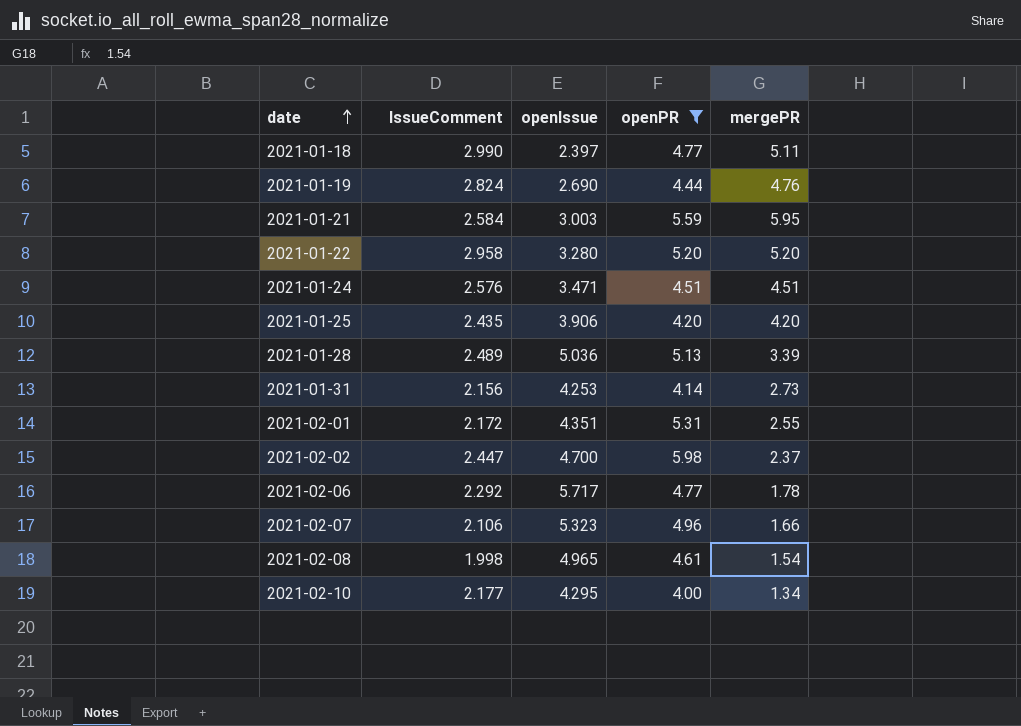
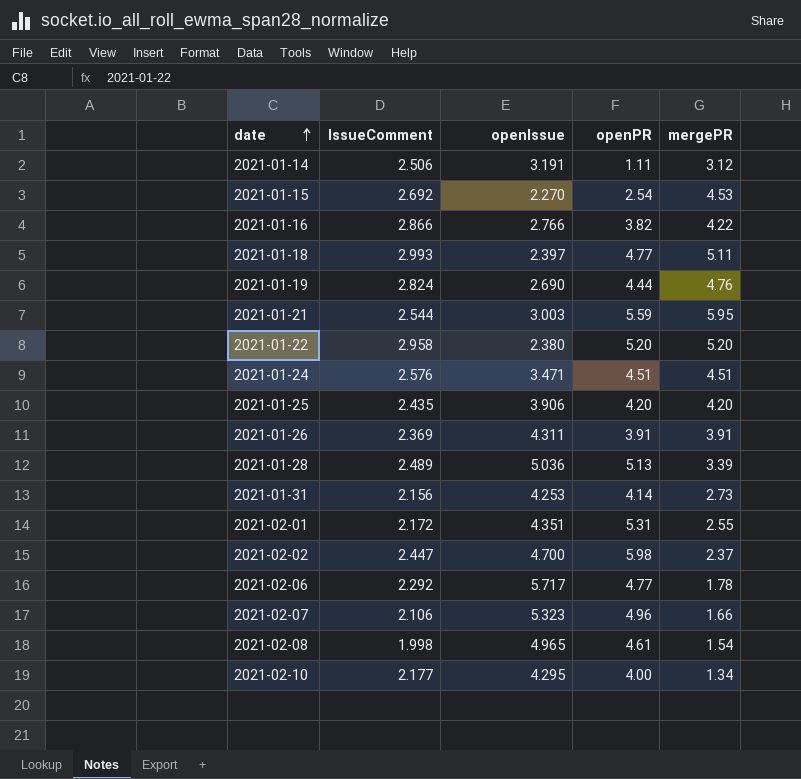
filter: openPR >= 4.00 -> none
2021-01-18 | IssueComment: 2.990 -> 2.993
2021-01-21 | IssueComment: 2.584 -> 2.544
2021-01-22 | openIssue: 3.280 -> 2.380

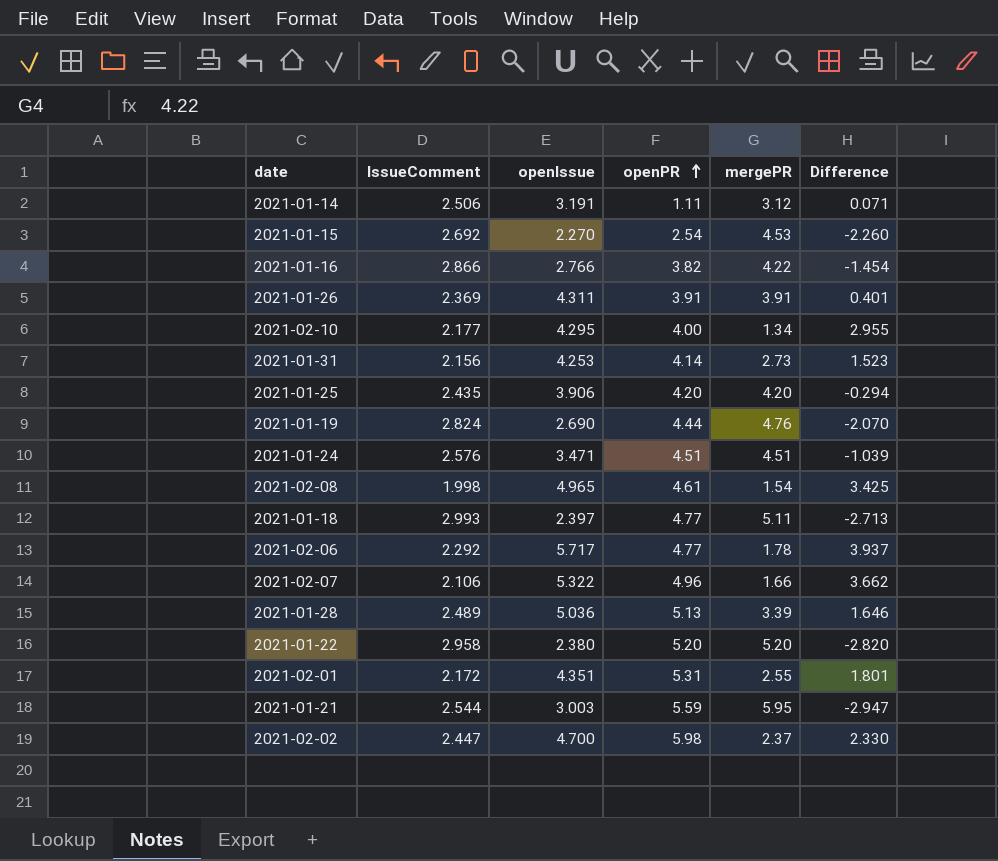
row order: date ascending -> openPR ascending
column Difference | formula: none -> [openIssue] - [mergePR]
2021-02-07 | openIssue: 5.323 -> 5.322

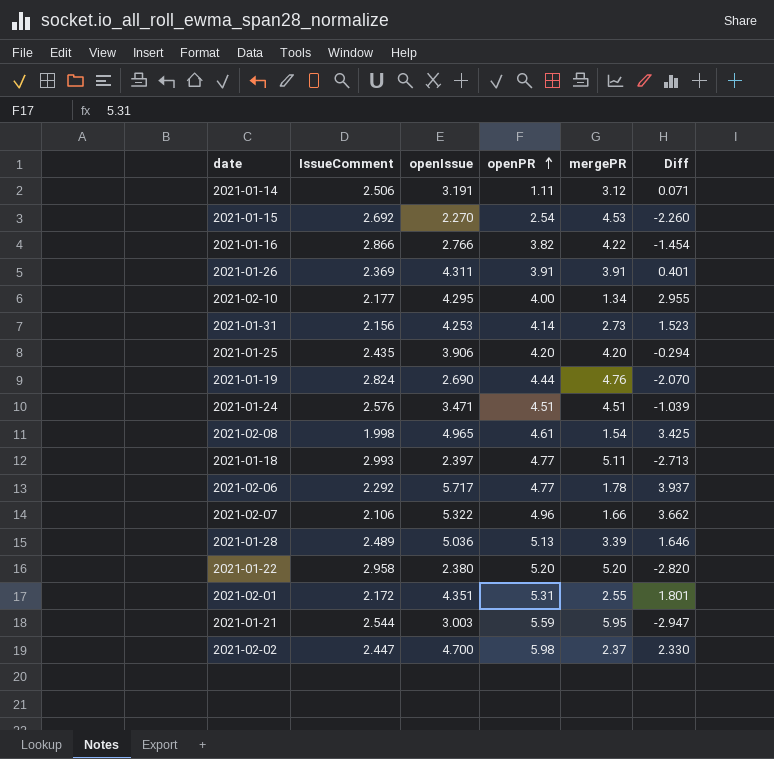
column name: Difference -> Diff

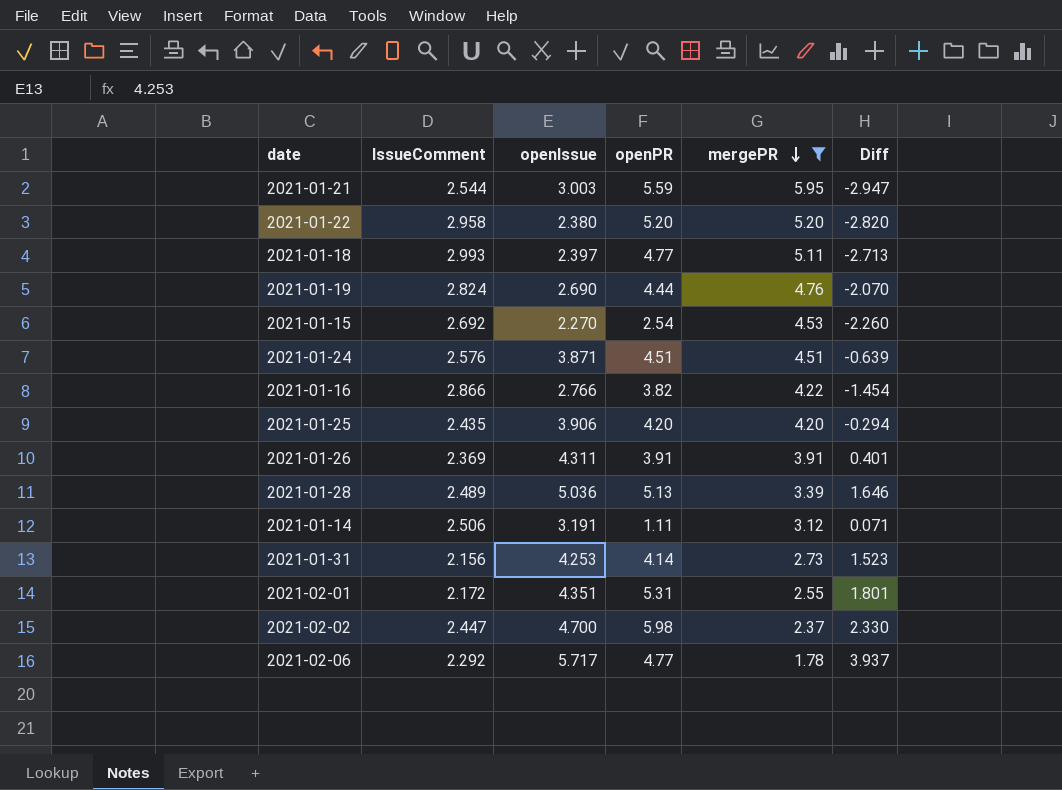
filter: none -> mergePR >= 1.78
row order: openPR ascending -> mergePR descending
2021-01-24 | openIssue: 3.471 -> 3.871
2021-01-24 | Diff: -1.039 -> -0.639

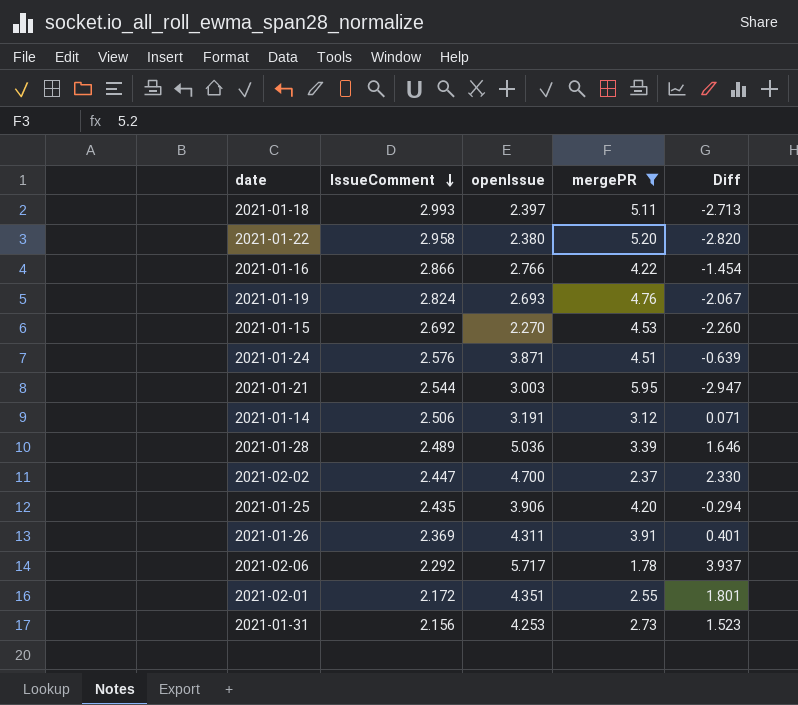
row order: mergePR descending -> IssueComment descending
column openPR | position: 4 -> none
2021-01-19 | openIssue: 2.690 -> 2.693
2021-01-19 | Diff: -2.070 -> -2.067

